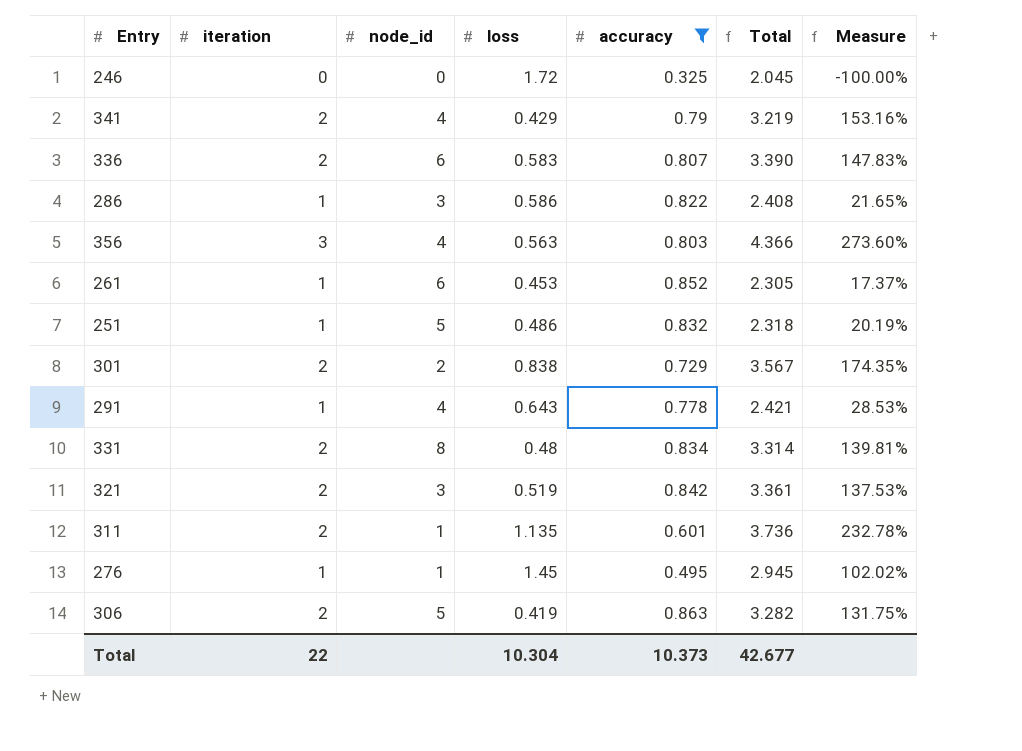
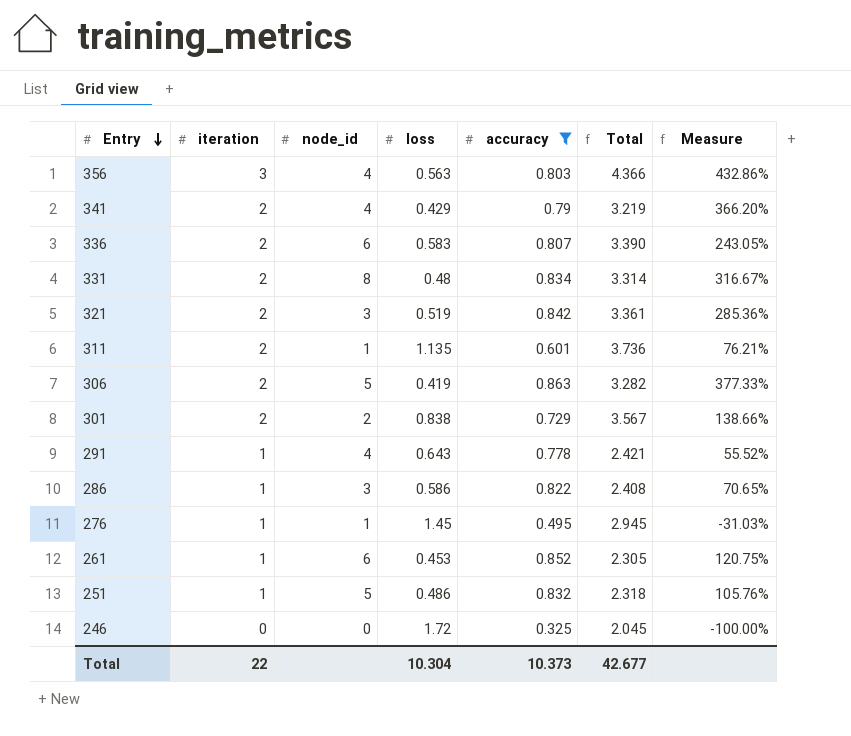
row order: none -> Entry descending
column Measure | formula: ([iteration] - [accuracy]) / [accuracy] -> ([iteration] - [loss]) / [loss]

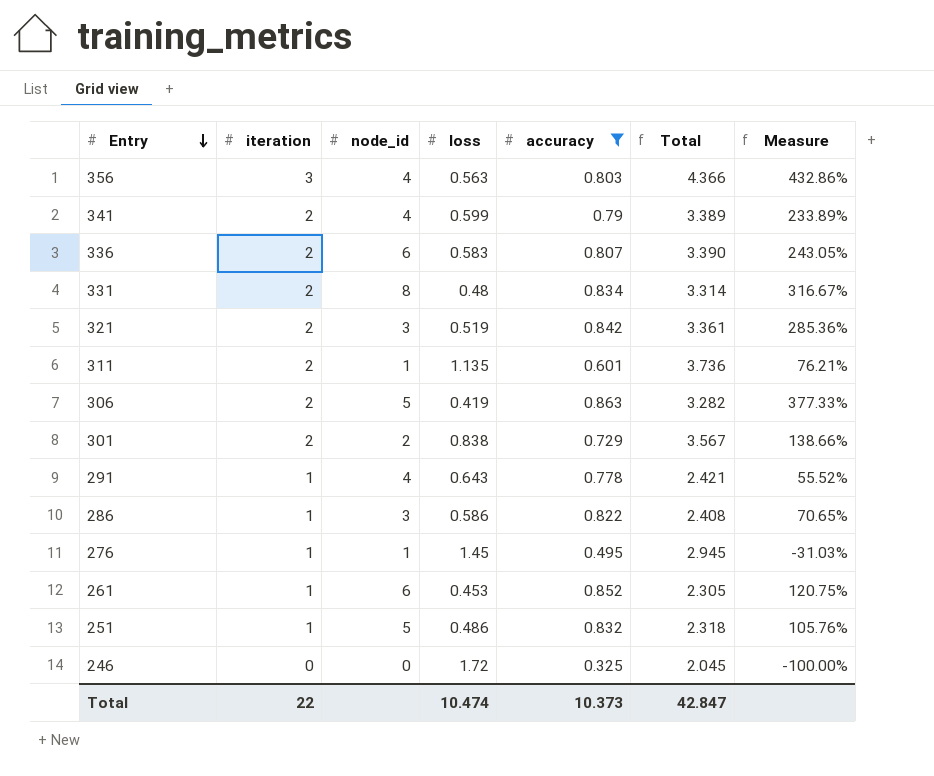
341 | loss: 0.429 -> 0.599
341 | Total: 3.219 -> 3.389
341 | Measure: 366.20% -> 233.89%
Total | loss: 10.304 -> 10.474
Total | Total: 42.677 -> 42.847

